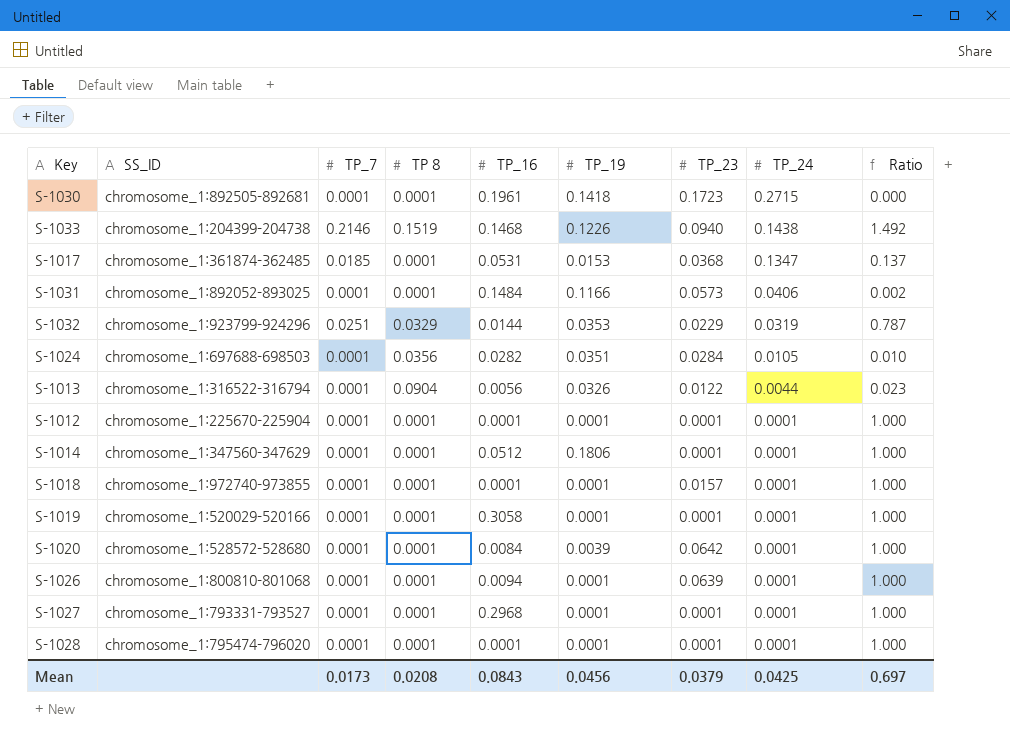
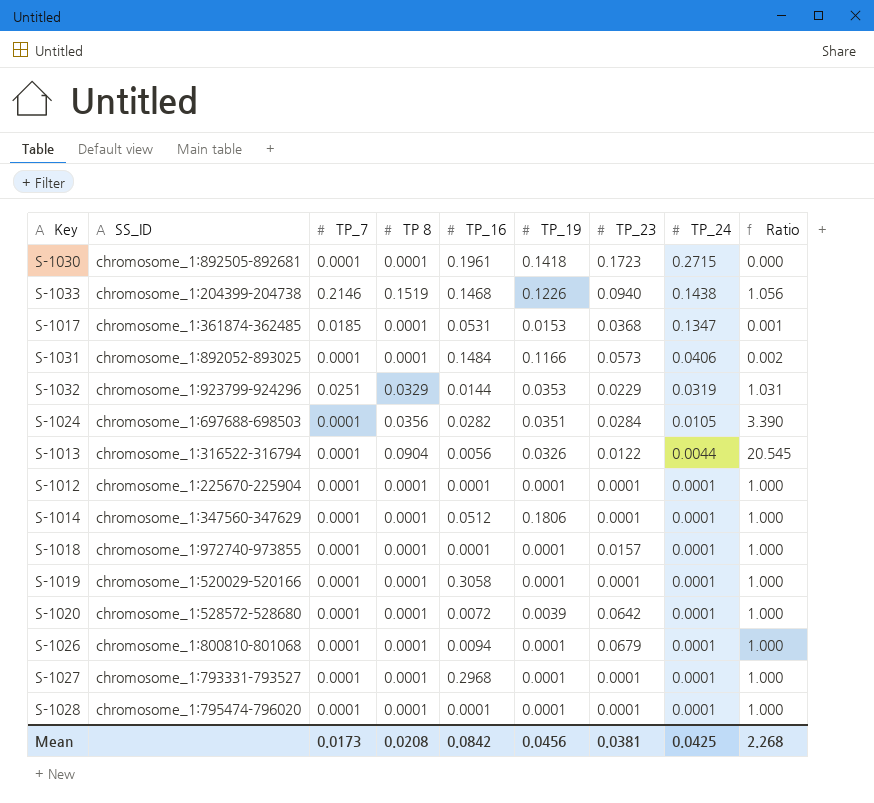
column Ratio | formula: [TP_7] / [TP_24] -> [TP 8] / [TP_24]
S-1020 | TP_16: 0.0084 -> 0.0072
S-1026 | TP_23: 0.0639 -> 0.0679
Mean | TP_16: 0.0843 -> 0.0842
Mean | TP_23: 0.0379 -> 0.0381
Mean | Ratio: 0.697 -> 2.268

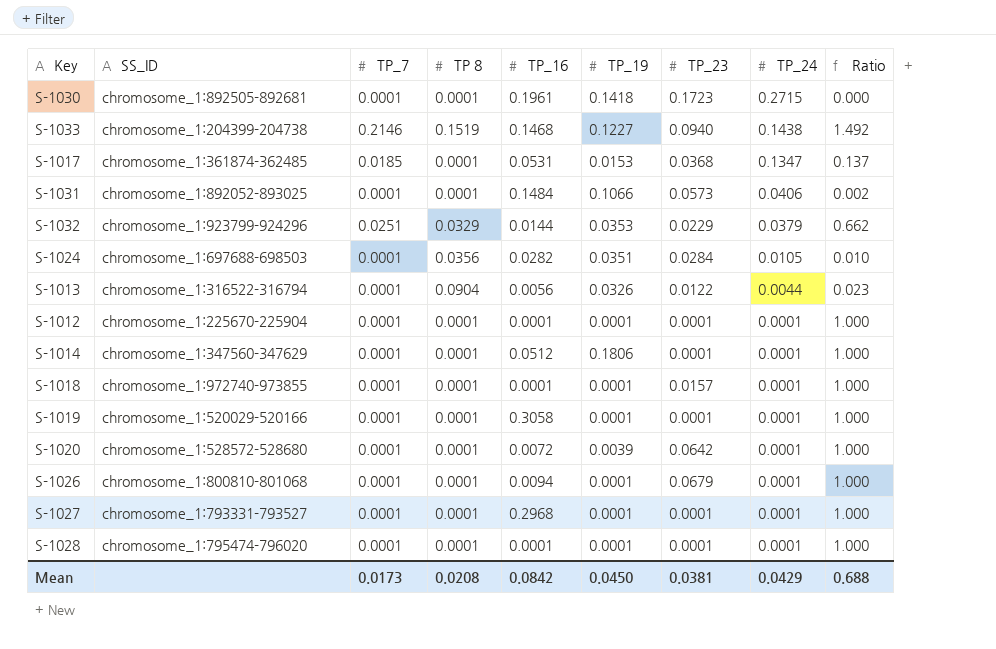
column Ratio | formula: [TP 8] / [TP_24] -> [TP_7] / [TP_24]
S-1033 | TP_19: 0.1226 -> 0.1227
S-1031 | TP_19: 0.1166 -> 0.1066
S-1032 | TP_24: 0.0319 -> 0.0379
Mean | TP_19: 0.0456 -> 0.0450
Mean | TP_24: 0.0425 -> 0.0429
Mean | Ratio: 2.268 -> 0.688

